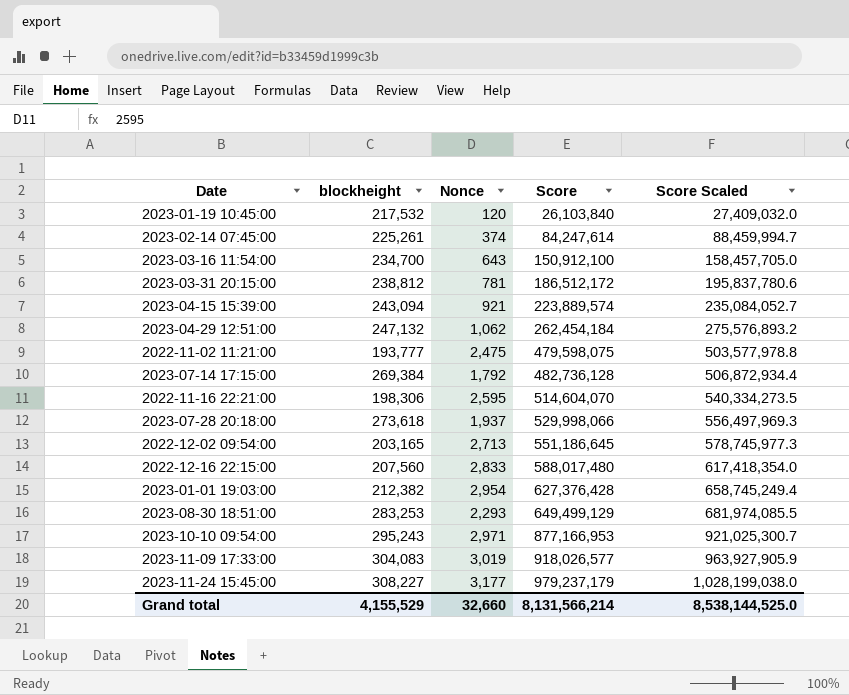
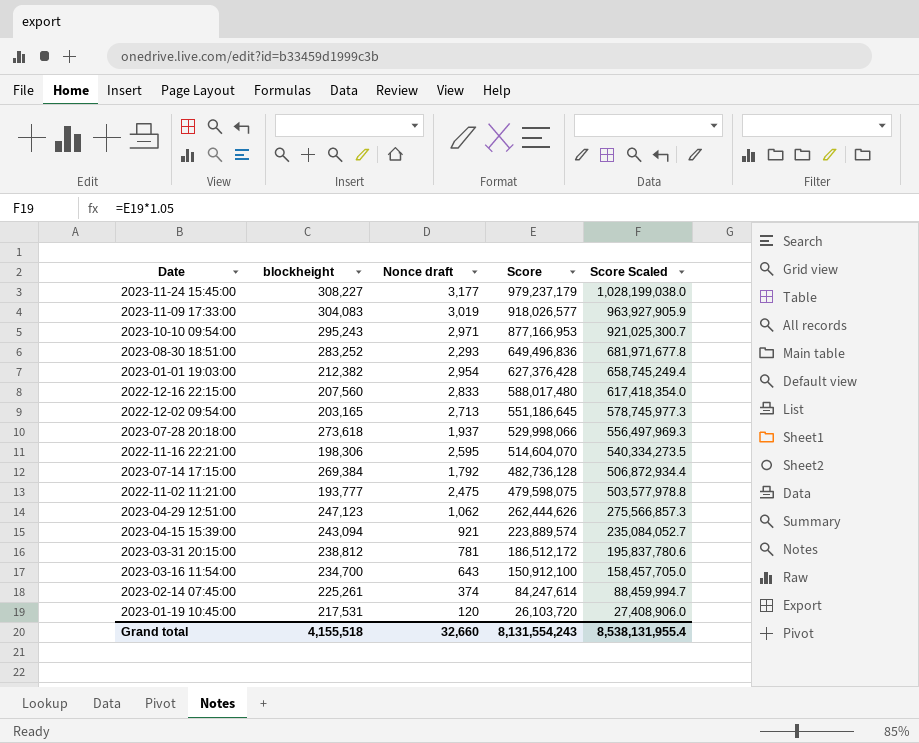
row order: Score ascending -> Score descending
column name: Nonce -> Nonce draft
2023-08-30 18:51:00 | blockheight: 283,253 -> 283,252
2023-08-30 18:51:00 | Score: 649,499,129 -> 649,496,836
2023-08-30 18:51:00 | Score Scaled: 681,974,085.5 -> 681,971,677.8
2023-04-29 12:51:00 | blockheight: 247,132 -> 247,123
2023-04-29 12:51:00 | Score: 262,454,184 -> 262,444,626
2023-04-29 12:51:00 | Score Scaled: 275,576,893.2 -> 275,566,857.3
2023-01-19 10:45:00 | blockheight: 217,532 -> 217,531
2023-01-19 10:45:00 | Score: 26,103,840 -> 26,103,720
2023-01-19 10:45:00 | Score Scaled: 27,409,032.0 -> 27,408,906.0
Grand total | blockheight: 4,155,529 -> 4,155,518
Grand total | Score: 8,131,566,214 -> 8,131,554,243
Grand total | Score Scaled: 8,538,144,525.0 -> 8,538,131,955.4

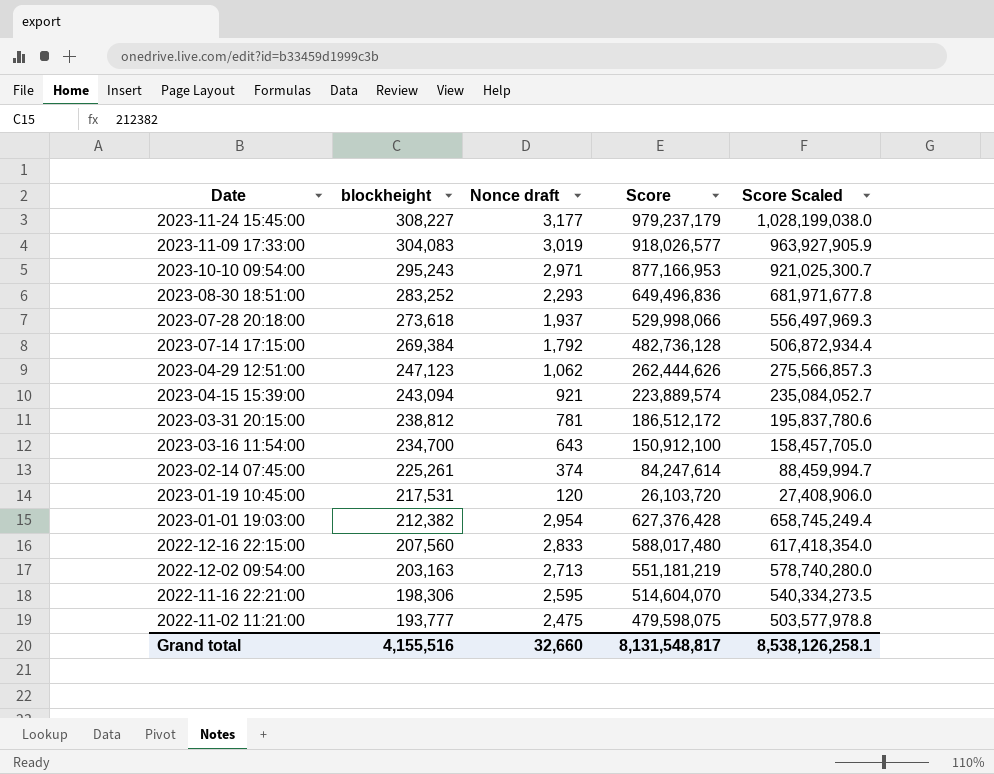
row order: Score descending -> Date descending
2022-12-02 09:54:00 | blockheight: 203,165 -> 203,163
2022-12-02 09:54:00 | Score: 551,186,645 -> 551,181,219
2022-12-02 09:54:00 | Score Scaled: 578,745,977.3 -> 578,740,280.0
Grand total | blockheight: 4,155,518 -> 4,155,516
Grand total | Score: 8,131,554,243 -> 8,131,548,817
Grand total | Score Scaled: 8,538,131,955.4 -> 8,538,126,258.1

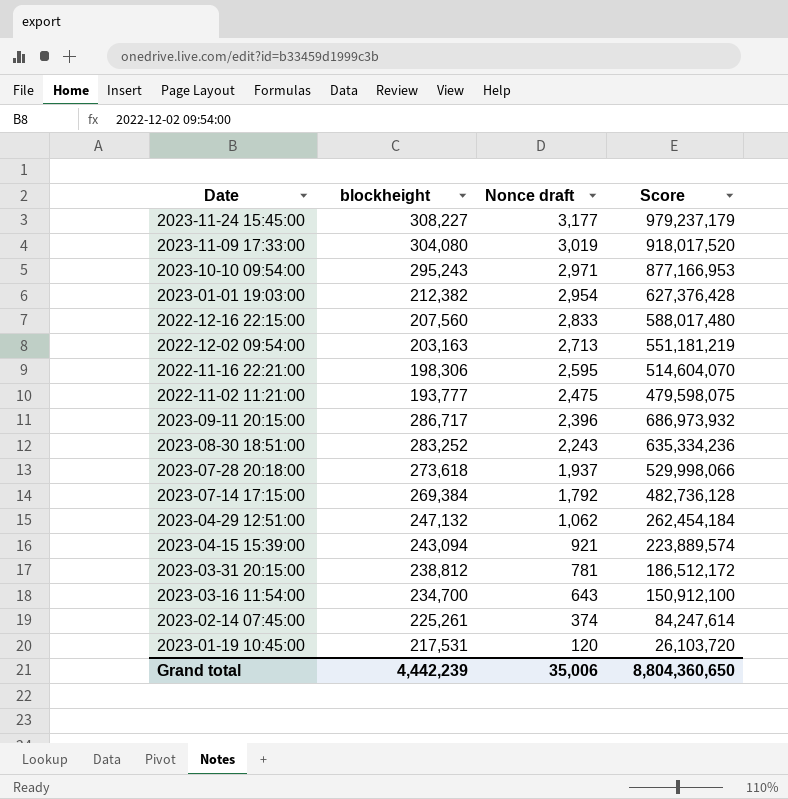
row order: Date descending -> Nonce draft descending
column Score Scaled | formula: [Score] * 1.05 -> none
2023-11-09 17:33:00 | blockheight: 304,083 -> 304,080
2023-11-09 17:33:00 | Score: 918,026,577 -> 918,017,520
row 2023-09-11 20:15:00: none -> 286,717 | 2,396 | 686,973,932
2023-08-30 18:51:00 | Nonce draft: 2,293 -> 2,243
2023-08-30 18:51:00 | Score: 649,496,836 -> 635,334,236
2023-04-29 12:51:00 | blockheight: 247,123 -> 247,132
2023-04-29 12:51:00 | Score: 262,444,626 -> 262,454,184
Grand total | blockheight: 4,155,516 -> 4,442,239
Grand total | Nonce draft: 32,660 -> 35,006
Grand total | Score: 8,131,548,817 -> 8,804,360,650

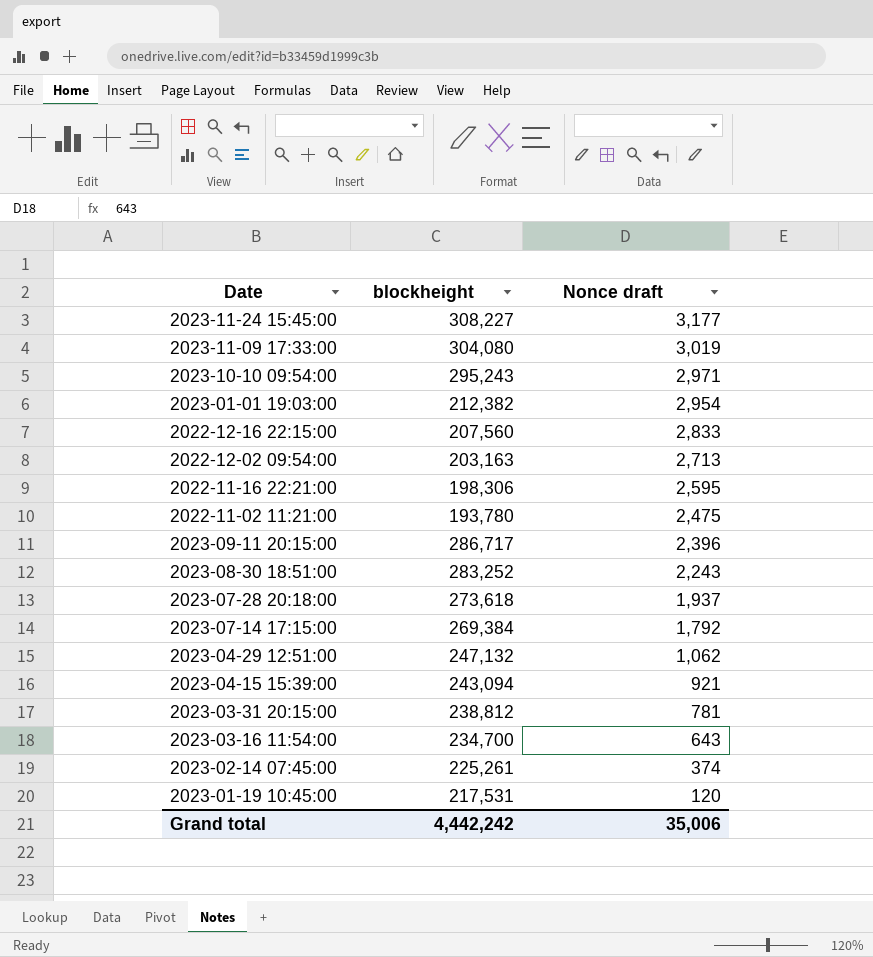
column Score | formula: [blockheight] * [Nonce draft] -> none
2022-11-02 11:21:00 | blockheight: 193,777 -> 193,780
Grand total | blockheight: 4,442,239 -> 4,442,242

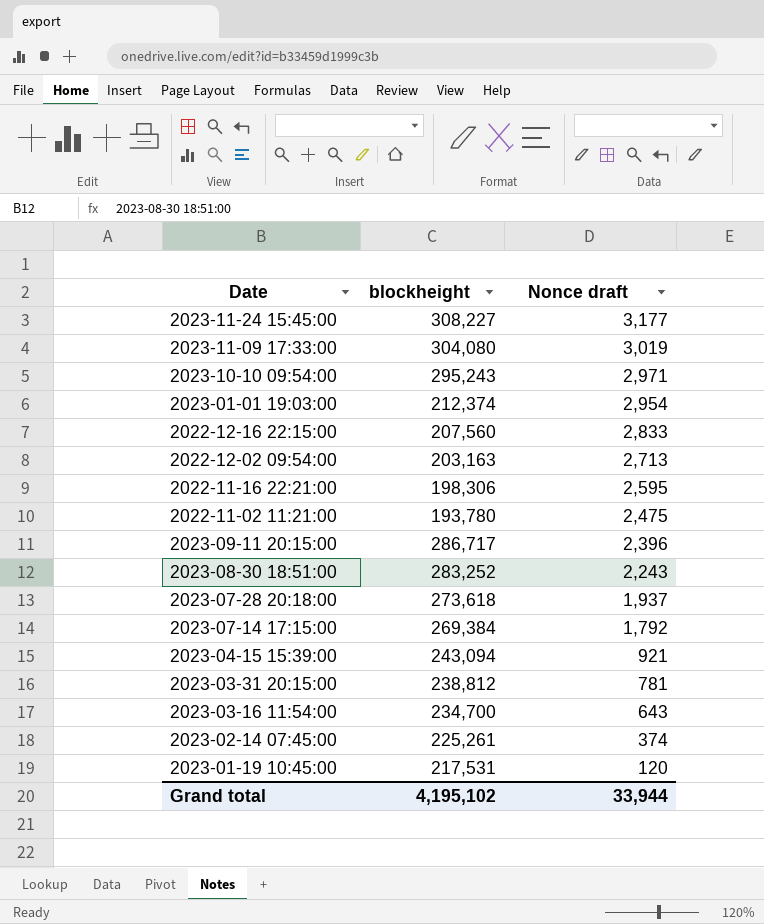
row 2023-04-29 12:51:00: 247,132 | 1,062 -> none
2023-01-01 19:03:00 | blockheight: 212,382 -> 212,374
Grand total | blockheight: 4,442,242 -> 4,195,102
Grand total | Nonce draft: 35,006 -> 33,944

